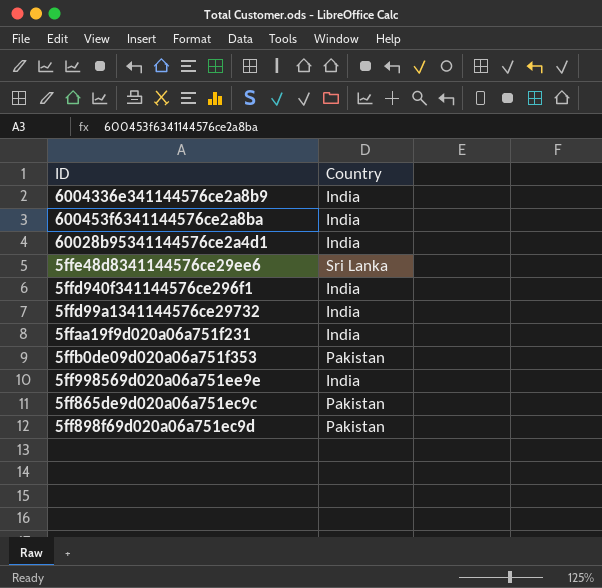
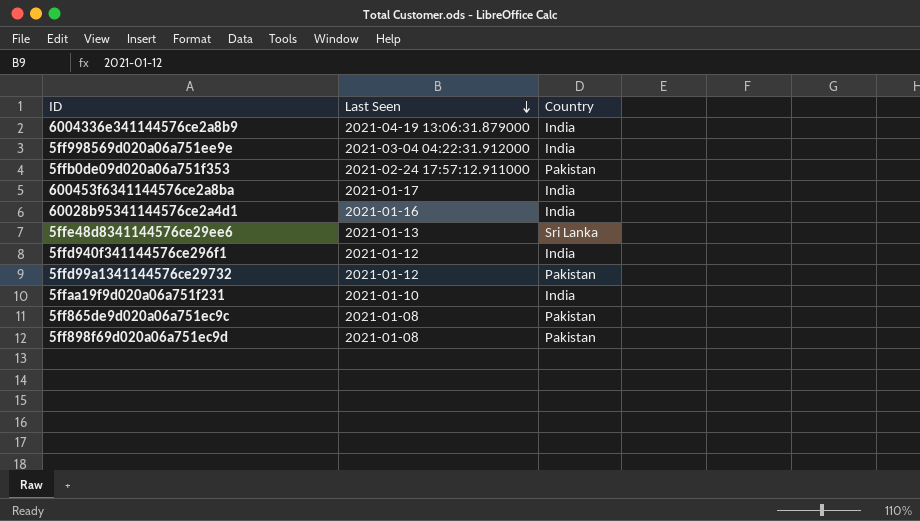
row order: none -> Last Seen descending
column Last Seen | position: none -> 2
5ffd99a1341144576ce29732 | Country: India -> Pakistan

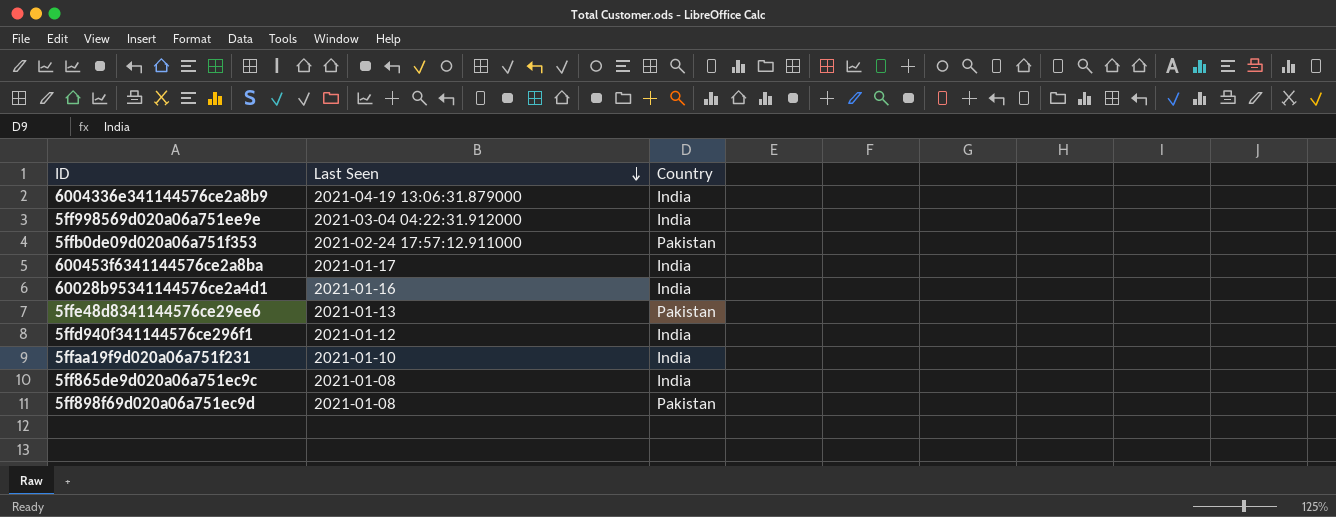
row 5ffd99a1341144576ce29732: 2021-01-12 | Pakistan -> none
5ffe48d8341144576ce29ee6 | Country: Sri Lanka -> Pakistan
5ff865de9d020a06a751ec9c | Country: Pakistan -> India

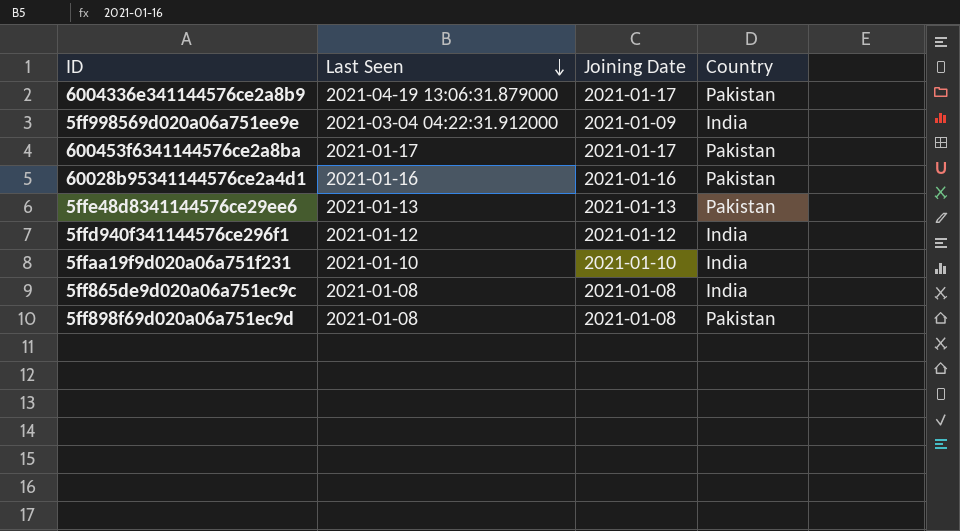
column Joining Date | position: none -> 3
row 5ffb0de09d020a06a751f353: 2021-02-24 17:57:12.911000 | Pakistan -> none
6004336e341144576ce2a8b9 | Country: India -> Pakistan
600453f6341144576ce2a8ba | Country: India -> Pakistan
60028b95341144576ce2a4d1 | Country: India -> Pakistan

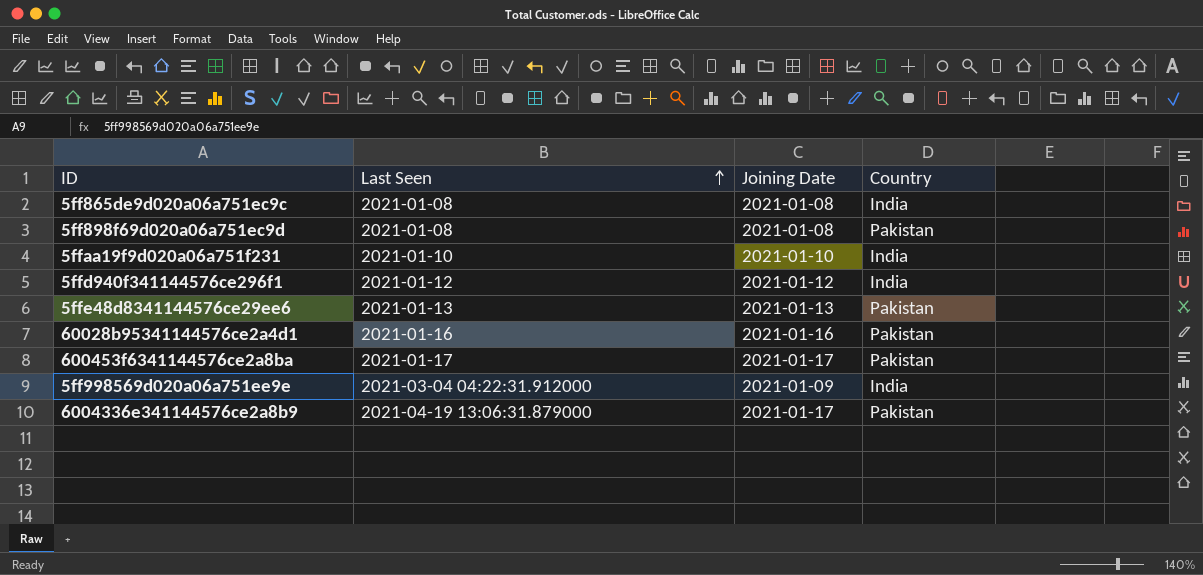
row order: Last Seen descending -> Last Seen ascending

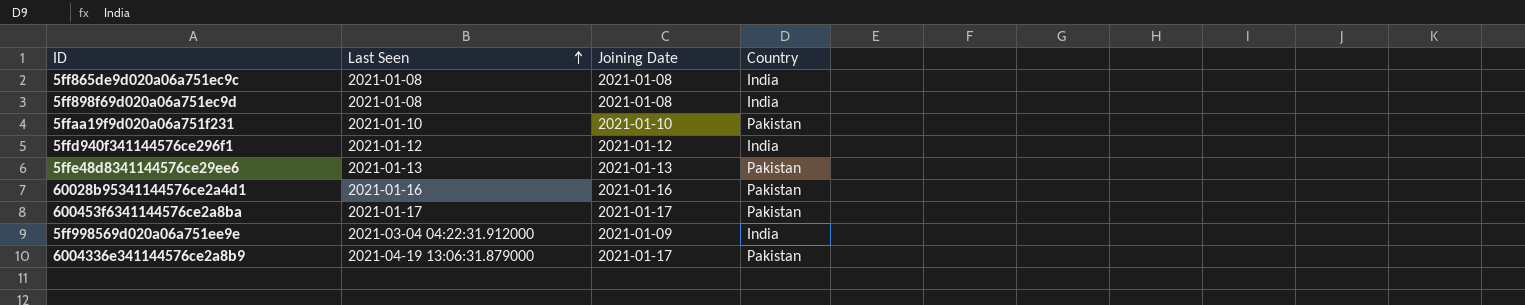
5ff898f69d020a06a751ec9d | Country: Pakistan -> India
5ffaa19f9d020a06a751f231 | Country: India -> Pakistan

